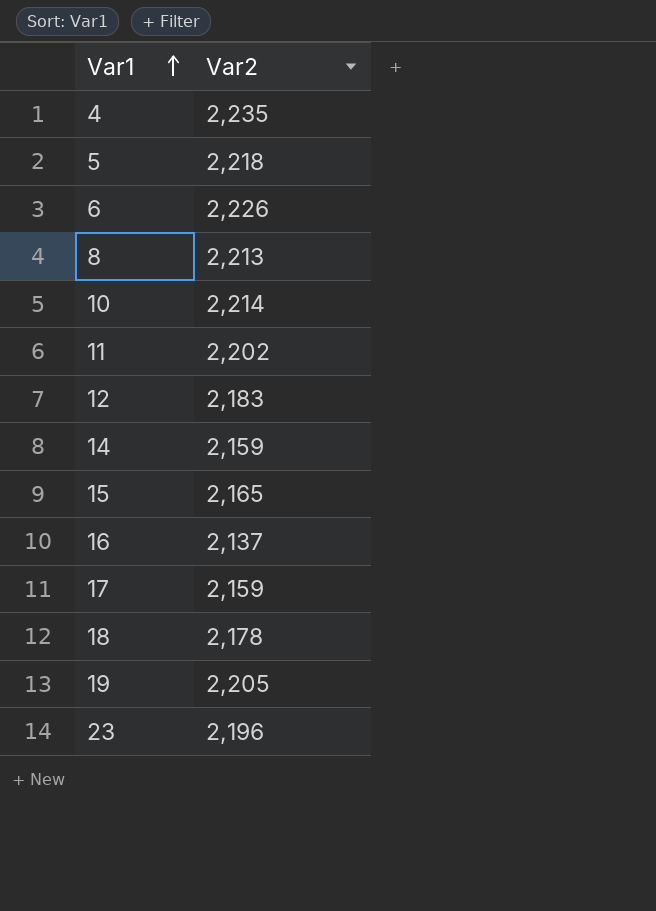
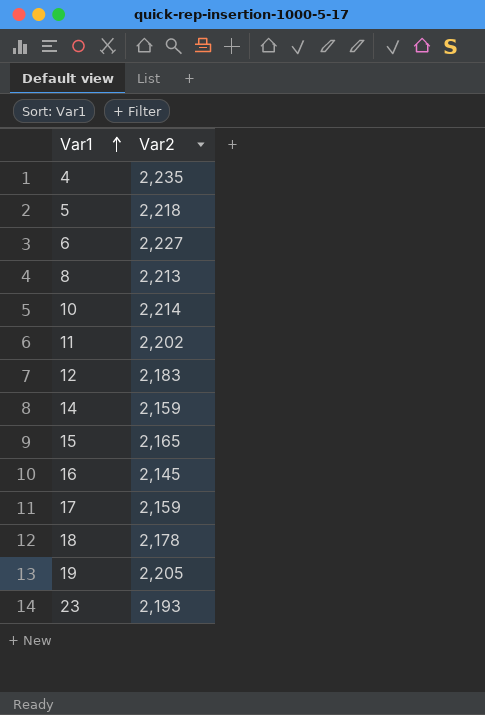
6 | Var2: 2,226 -> 2,227
16 | Var2: 2,137 -> 2,145
23 | Var2: 2,196 -> 2,193

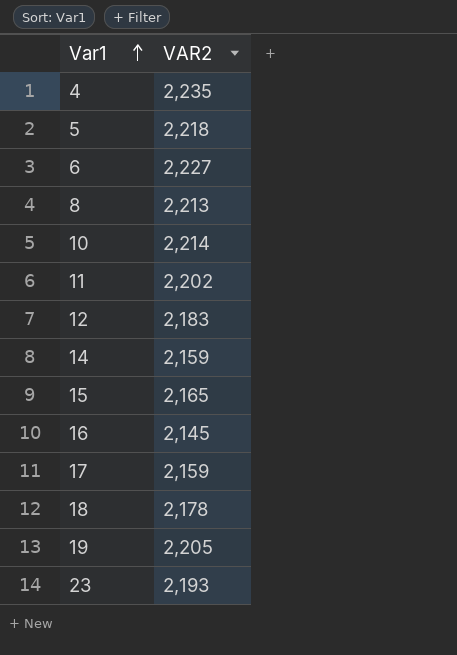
column name: Var2 -> VAR2

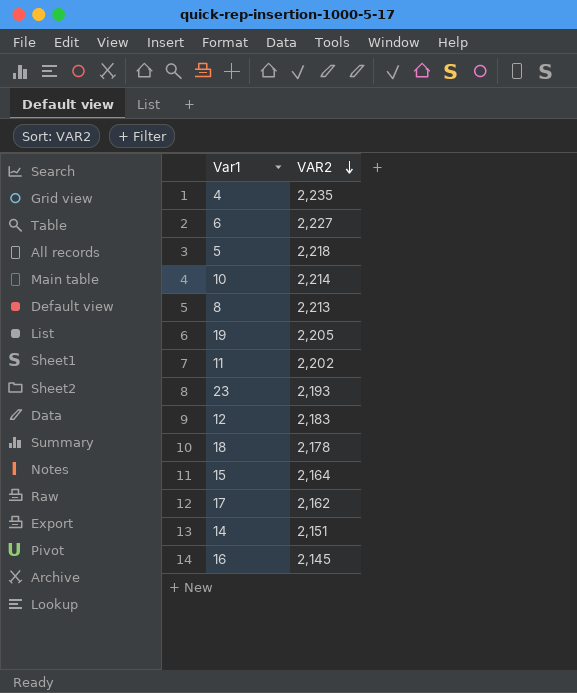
row order: Var1 ascending -> VAR2 descending
15 | VAR2: 2,165 -> 2,164
17 | VAR2: 2,159 -> 2,162
14 | VAR2: 2,159 -> 2,151

